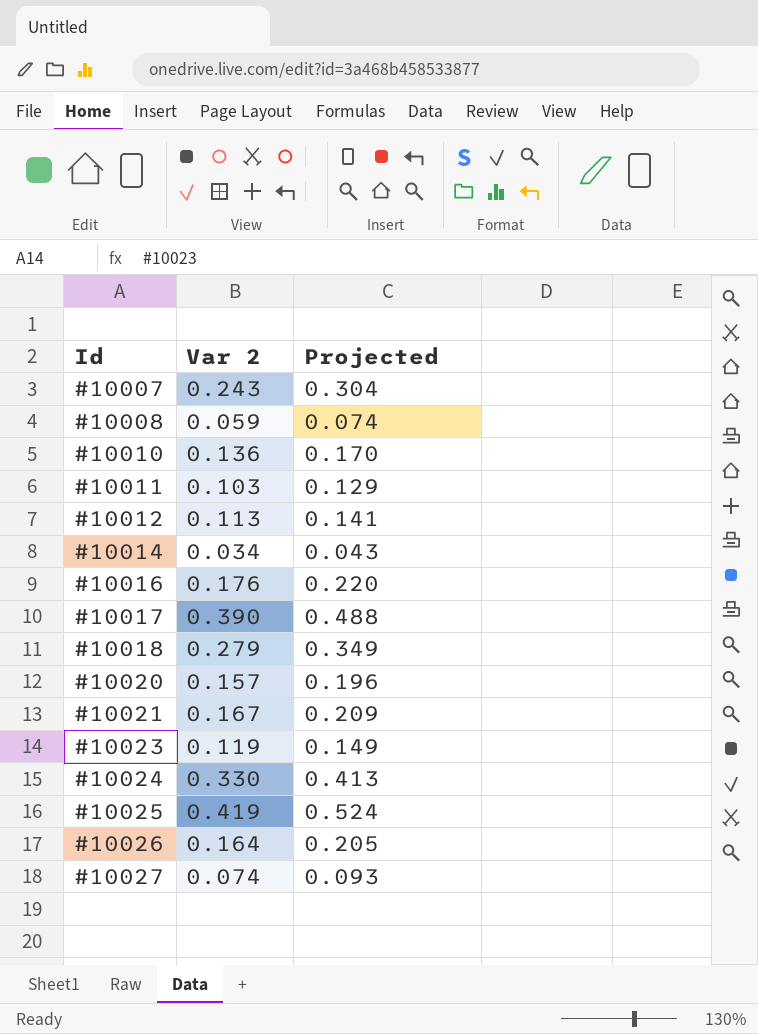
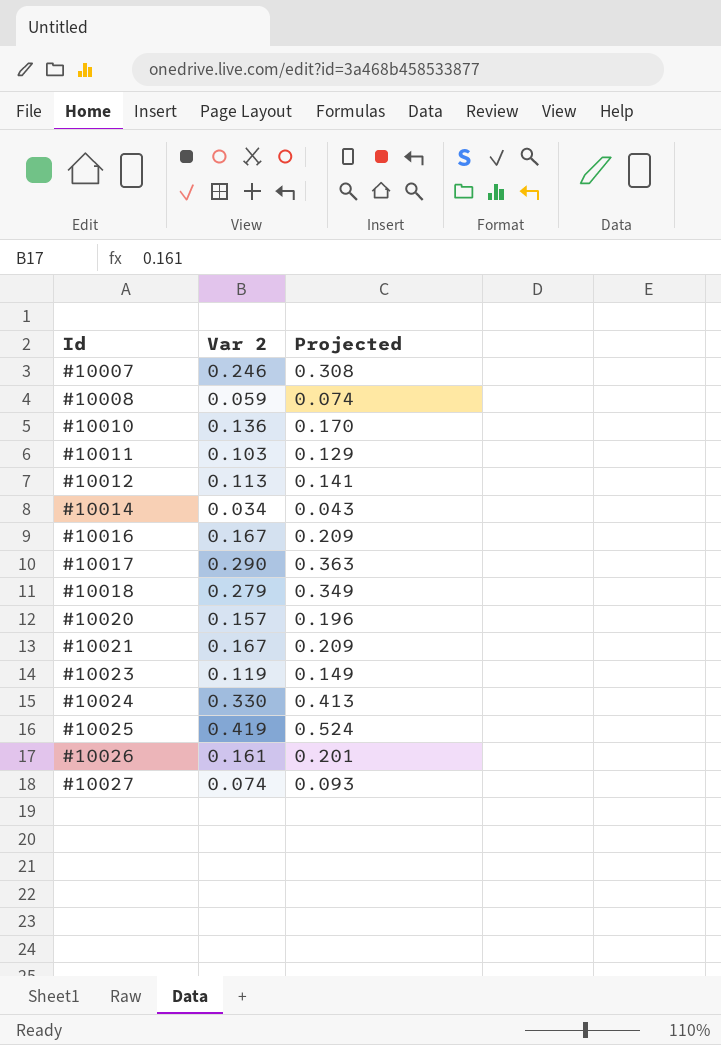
#10007 | Var 2: 0.243 -> 0.246
#10007 | Projected: 0.304 -> 0.308
#10016 | Var 2: 0.176 -> 0.167
#10016 | Projected: 0.220 -> 0.209
#10017 | Var 2: 0.390 -> 0.290
#10017 | Projected: 0.488 -> 0.363
#10026 | Var 2: 0.164 -> 0.161
#10026 | Projected: 0.205 -> 0.201

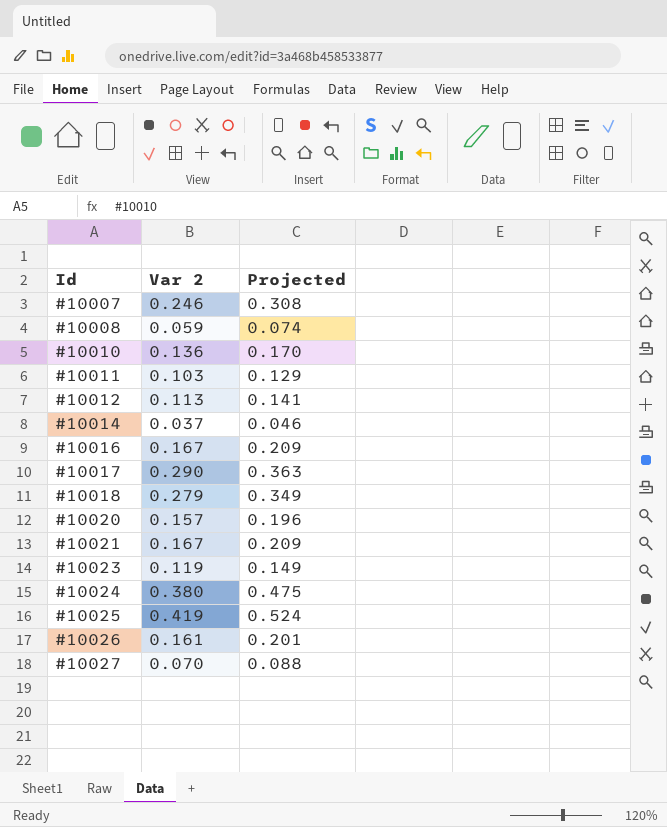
#10014 | Var 2: 0.034 -> 0.037
#10014 | Projected: 0.043 -> 0.046
#10024 | Var 2: 0.330 -> 0.380
#10024 | Projected: 0.413 -> 0.475
#10027 | Var 2: 0.074 -> 0.070
#10027 | Projected: 0.093 -> 0.088

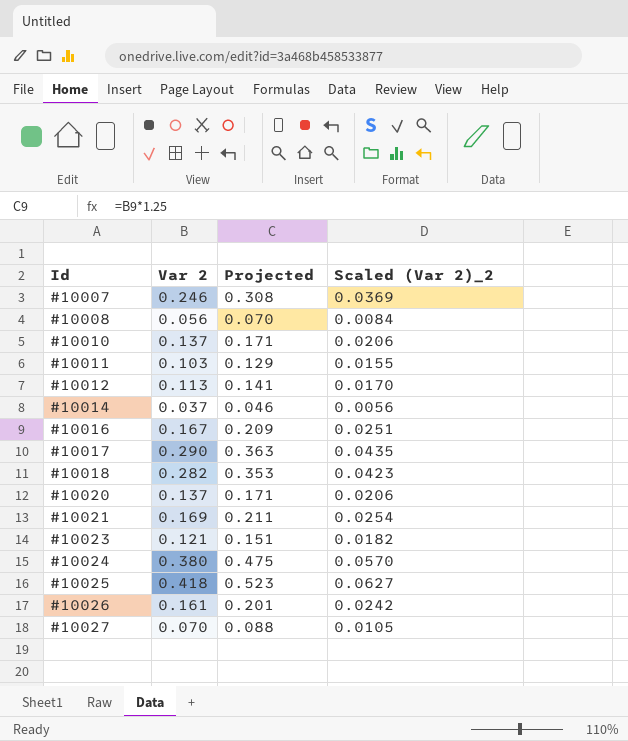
column Scaled (Var 2)_2 | formula: none -> [Var 2] * 0.15
#10008 | Var 2: 0.059 -> 0.056
#10008 | Projected: 0.074 -> 0.070
#10010 | Var 2: 0.136 -> 0.137
#10010 | Projected: 0.170 -> 0.171
#10018 | Var 2: 0.279 -> 0.282
#10018 | Projected: 0.349 -> 0.353
#10020 | Var 2: 0.157 -> 0.137
#10020 | Projected: 0.196 -> 0.171
#10021 | Var 2: 0.167 -> 0.169
#10021 | Projected: 0.209 -> 0.211
#10023 | Var 2: 0.119 -> 0.121
#10023 | Projected: 0.149 -> 0.151
#10025 | Var 2: 0.419 -> 0.418
#10025 | Projected: 0.524 -> 0.523

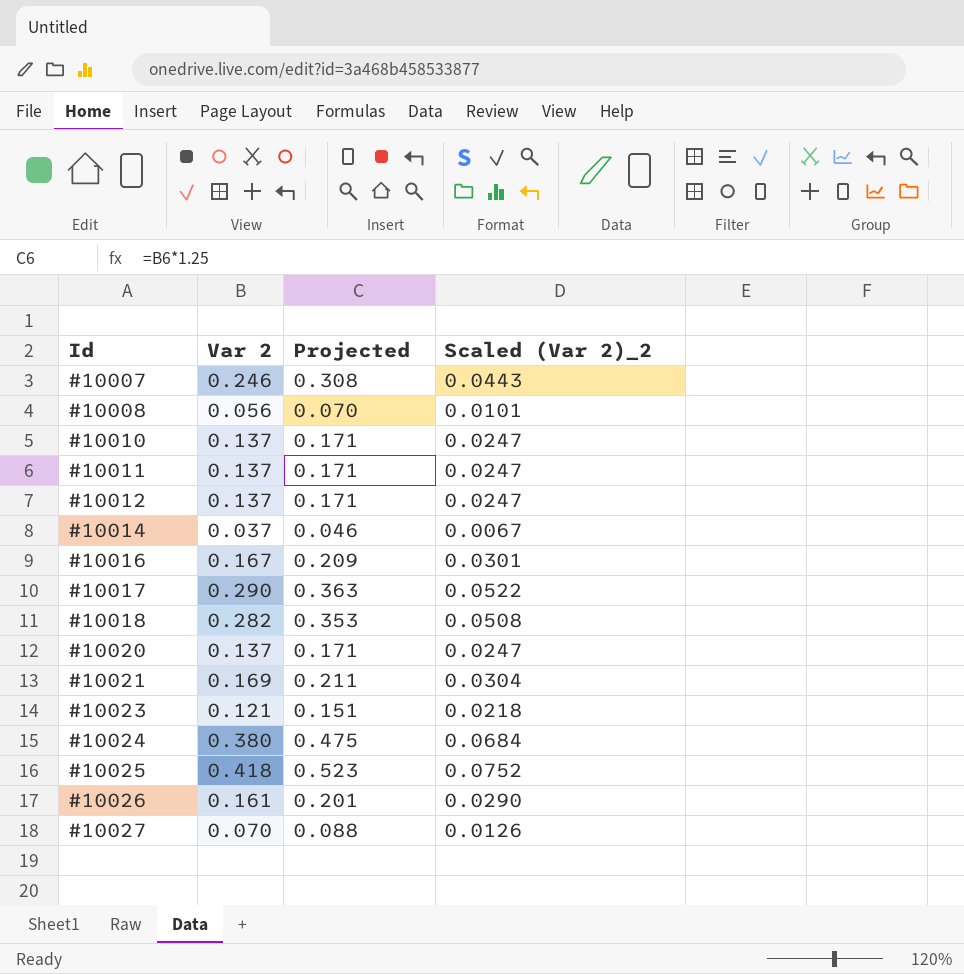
column Scaled (Var 2)_2 | formula: [Var 2] * 0.15 -> [Var 2] * 0.18
#10011 | Var 2: 0.103 -> 0.137
#10011 | Projected: 0.129 -> 0.171
#10012 | Var 2: 0.113 -> 0.137
#10012 | Projected: 0.141 -> 0.171

